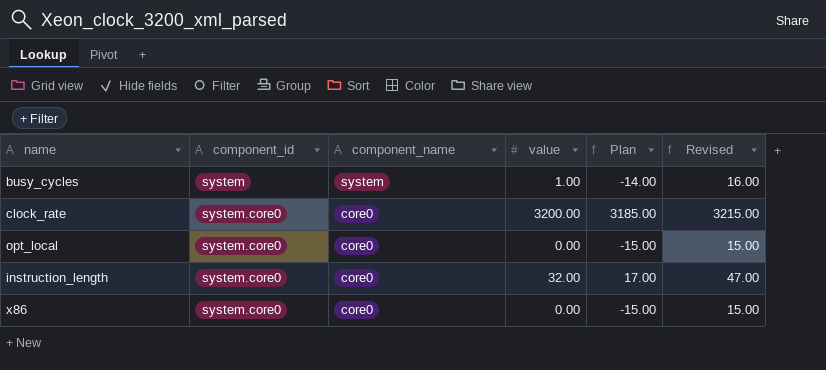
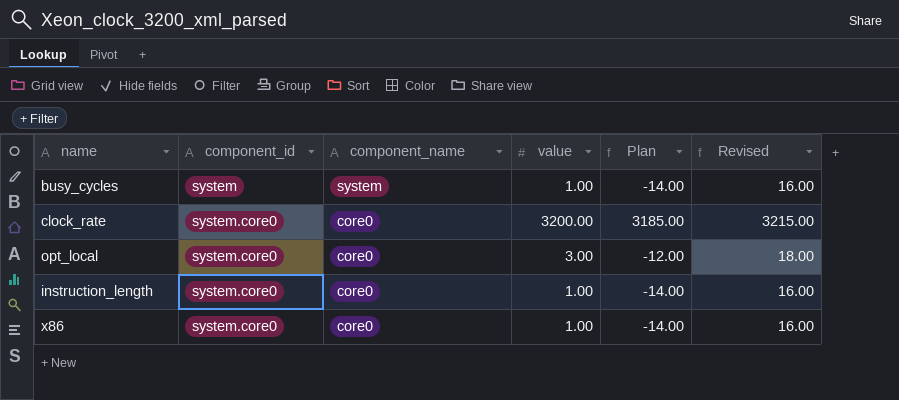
opt_local | value: 0.00 -> 3.00
opt_local | Plan: -15.00 -> -12.00
opt_local | Revised: 15.00 -> 18.00
instruction_length | value: 32.00 -> 1.00
instruction_length | Plan: 17.00 -> -14.00
instruction_length | Revised: 47.00 -> 16.00
x86 | value: 0.00 -> 1.00
x86 | Plan: -15.00 -> -14.00
x86 | Revised: 15.00 -> 16.00

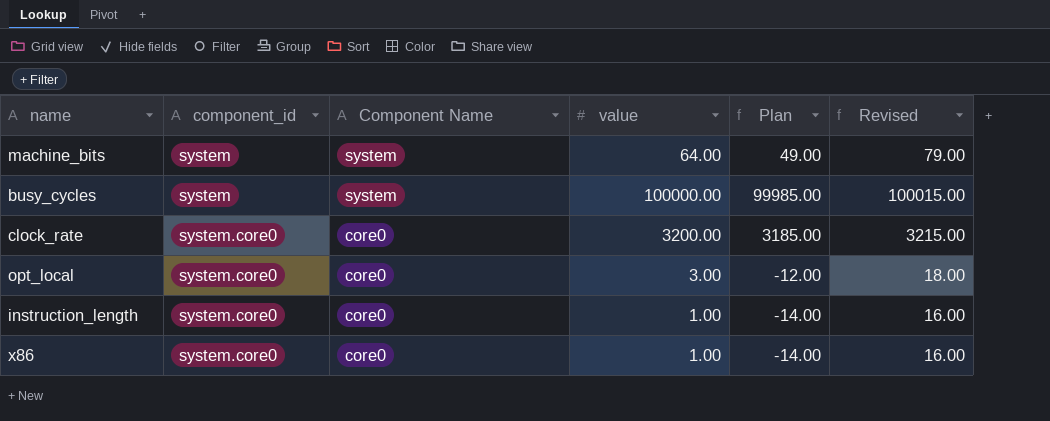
column name: component_name -> Component Name
row machine_bits: none -> system | system | 64.00 | 49.00 | 79.00
busy_cycles | value: 1.00 -> 100000.00
busy_cycles | Plan: -14.00 -> 99985.00
busy_cycles | Revised: 16.00 -> 100015.00

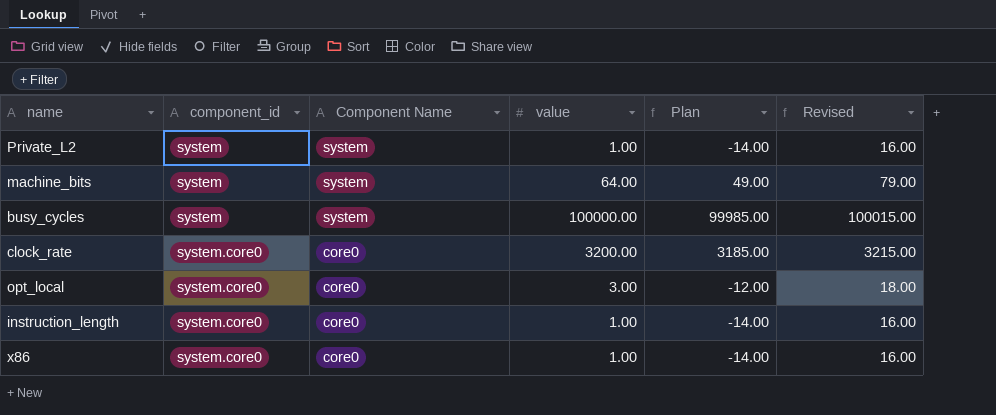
row Private_L2: none -> system | system | 1.00 | -14.00 | 16.00

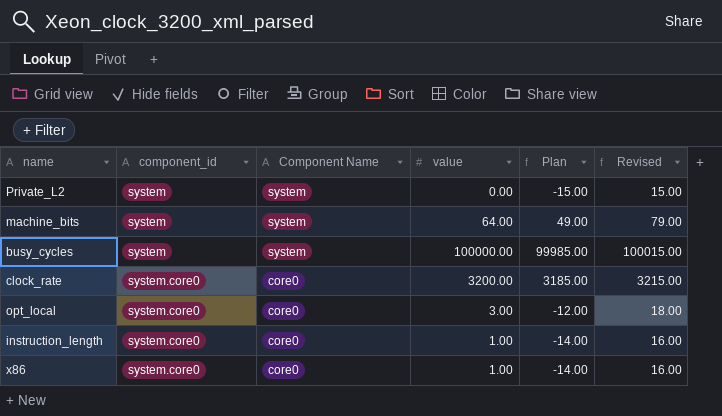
Private_L2 | value: 1.00 -> 0.00
Private_L2 | Plan: -14.00 -> -15.00
Private_L2 | Revised: 16.00 -> 15.00

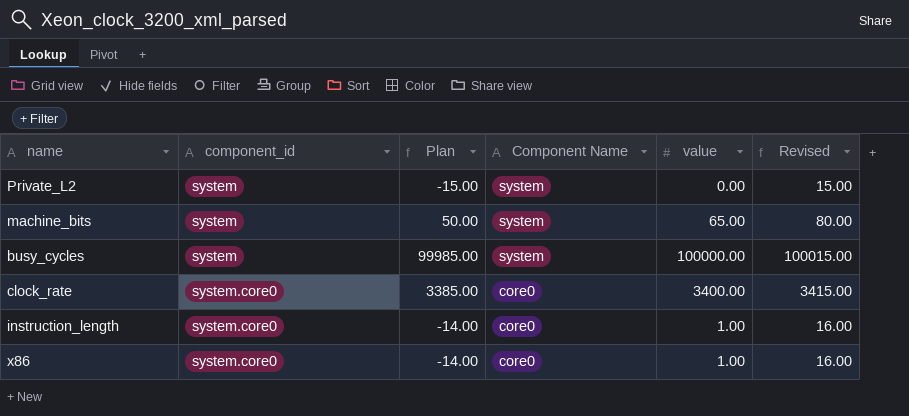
column Plan | position: 5 -> 3
row opt_local: system.core0 | core0 | 3.00 | -12.00 | 18.00 -> none
machine_bits | Plan: 49.00 -> 50.00
machine_bits | value: 64.00 -> 65.00
machine_bits | Revised: 79.00 -> 80.00
clock_rate | Plan: 3185.00 -> 3385.00
clock_rate | value: 3200.00 -> 3400.00
clock_rate | Revised: 3215.00 -> 3415.00

